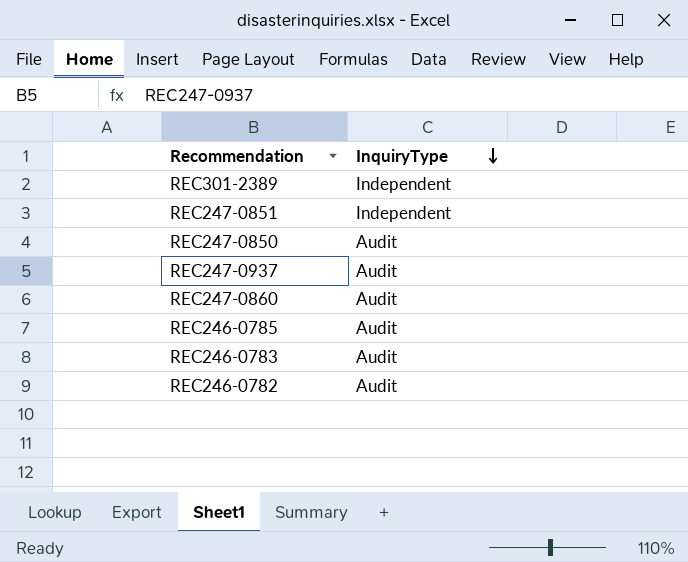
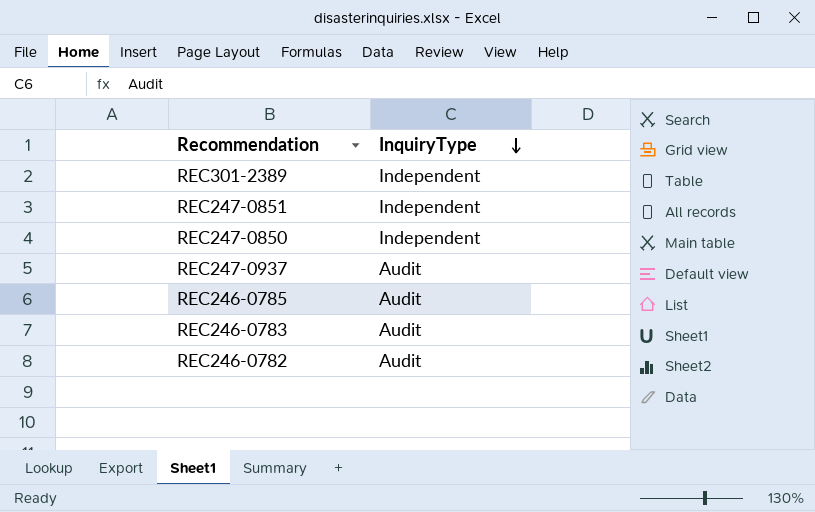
row REC247-0860: Audit -> none
REC247-0850 | InquiryType: Audit -> Independent

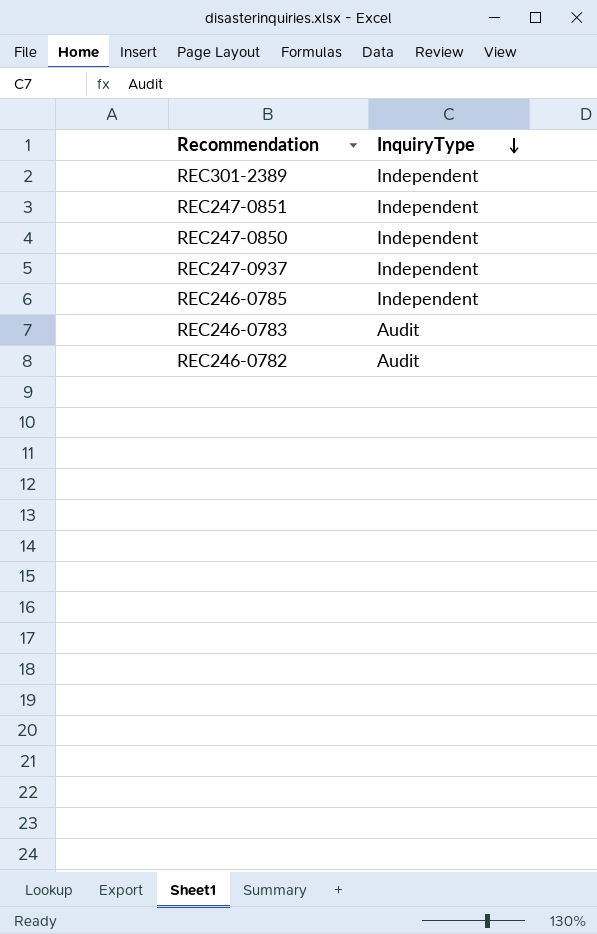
REC247-0937 | InquiryType: Audit -> Independent
REC246-0785 | InquiryType: Audit -> Independent

